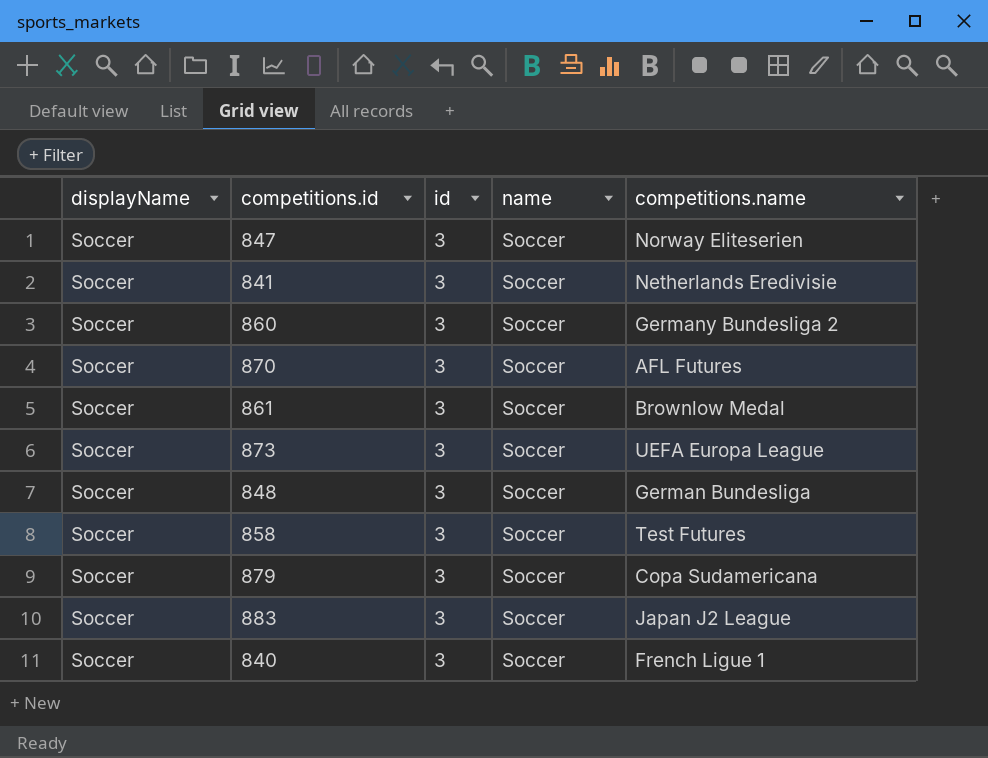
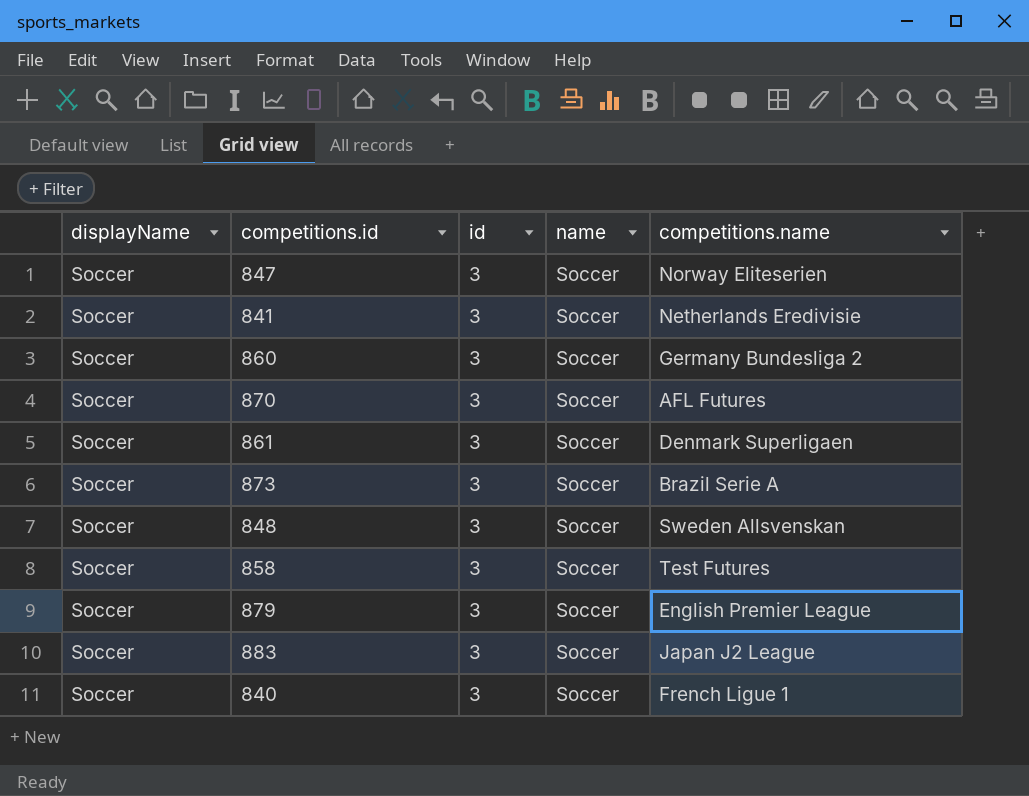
861 | competitions.name: Brownlow Medal -> Denmark Superligaen
873 | competitions.name: UEFA Europa League -> Brazil Serie A
848 | competitions.name: German Bundesliga -> Sweden Allsvenskan
879 | competitions.name: Copa Sudamericana -> English Premier League

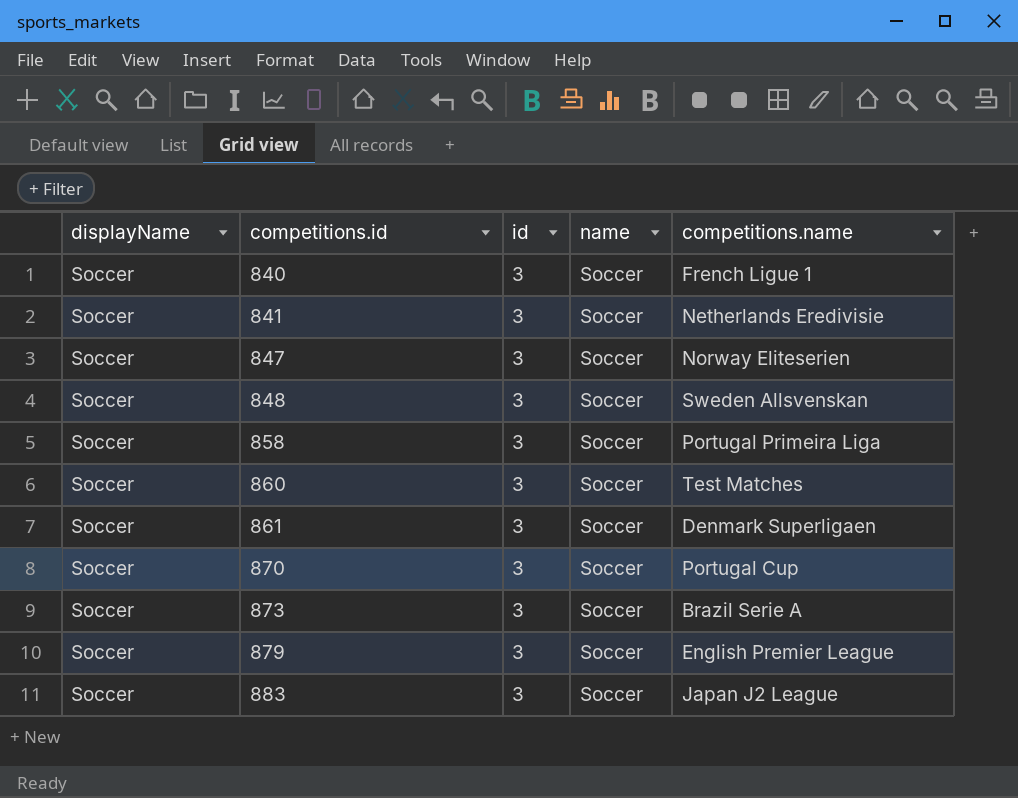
row order: none -> competitions.id ascending
858 | competitions.name: Test Futures -> Portugal Primeira Liga
860 | competitions.name: Germany Bundesliga 2 -> Test Matches
870 | competitions.name: AFL Futures -> Portugal Cup

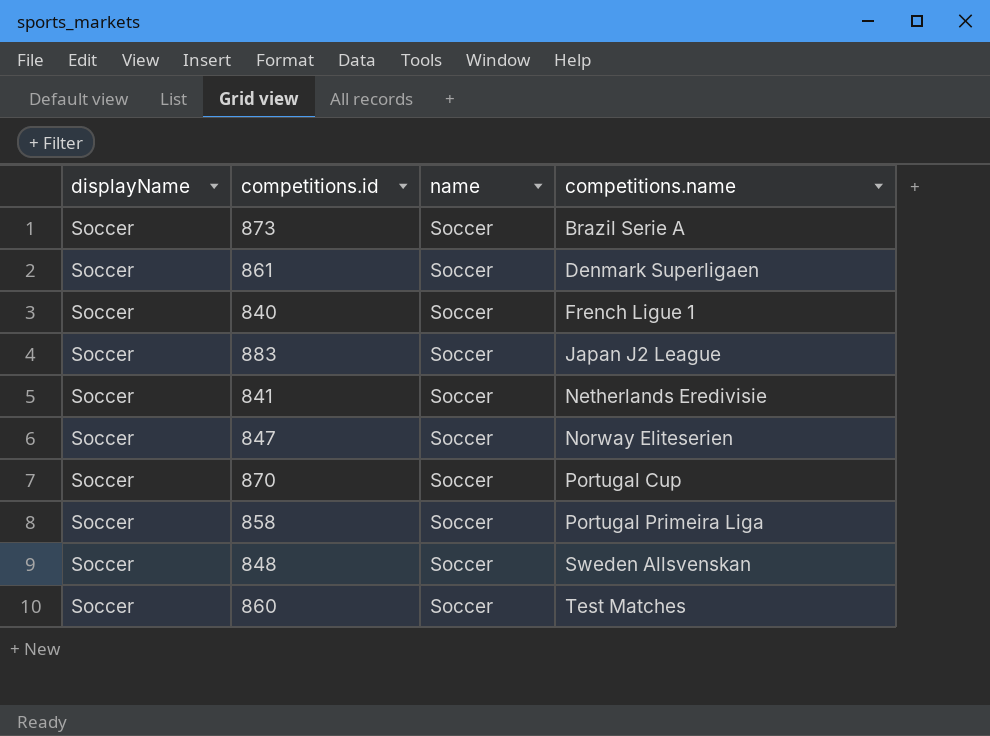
row order: competitions.id ascending -> competitions.name ascending
column id | position: 3 -> none
row 879: Soccer | 3 | Soccer | English Premier League -> none

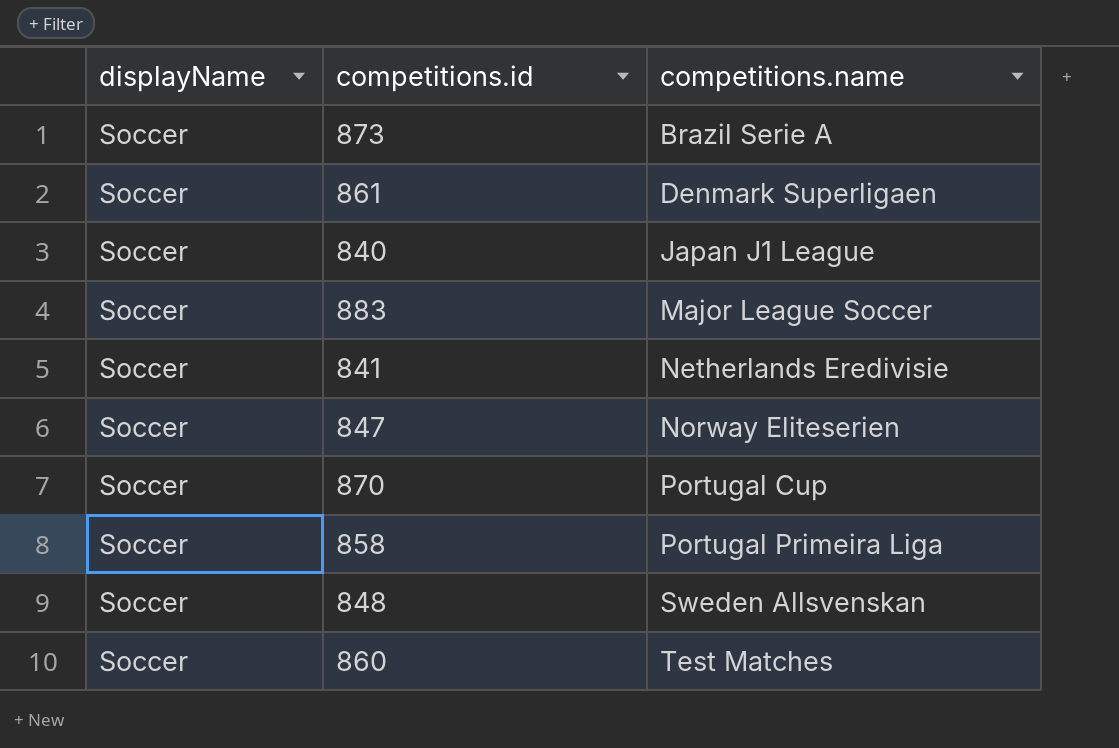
column name | position: 3 -> none
840 | competitions.name: French Ligue 1 -> Japan J1 League
883 | competitions.name: Japan J2 League -> Major League Soccer

